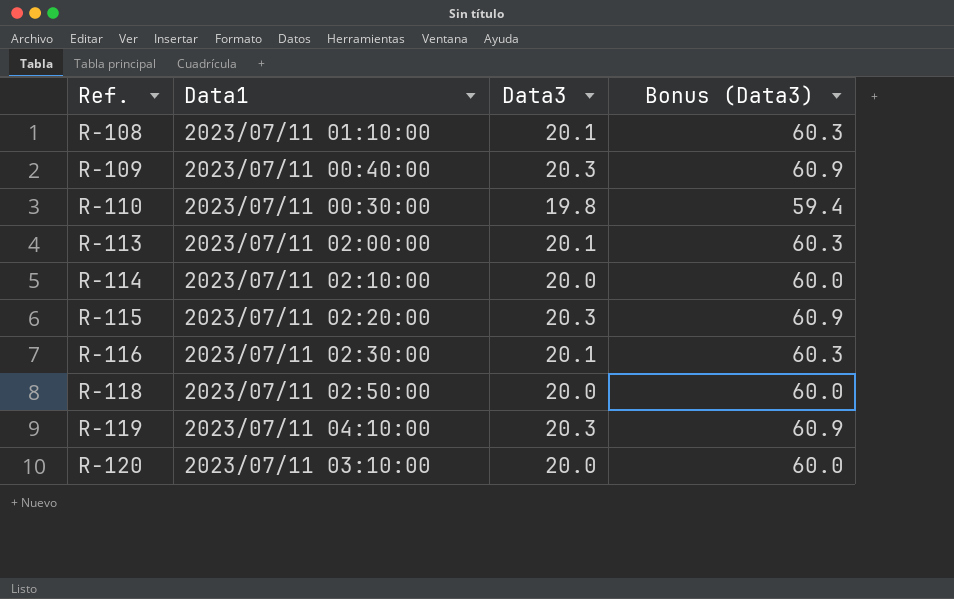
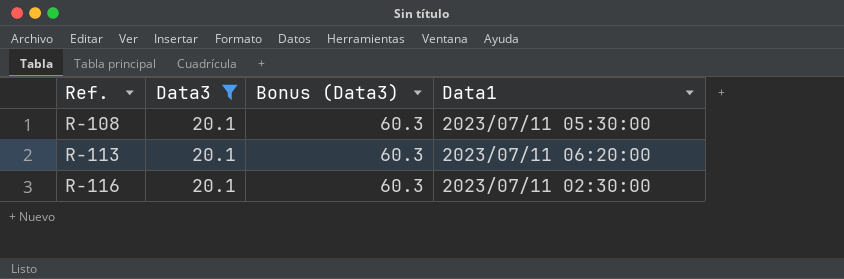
filter: none -> Data3 = 20.1
column Data1 | position: 2 -> 4
R-108 | Data1: 2023/07/11 01:10:00 -> 2023/07/11 05:30:00
R-113 | Data1: 2023/07/11 02:00:00 -> 2023/07/11 06:20:00

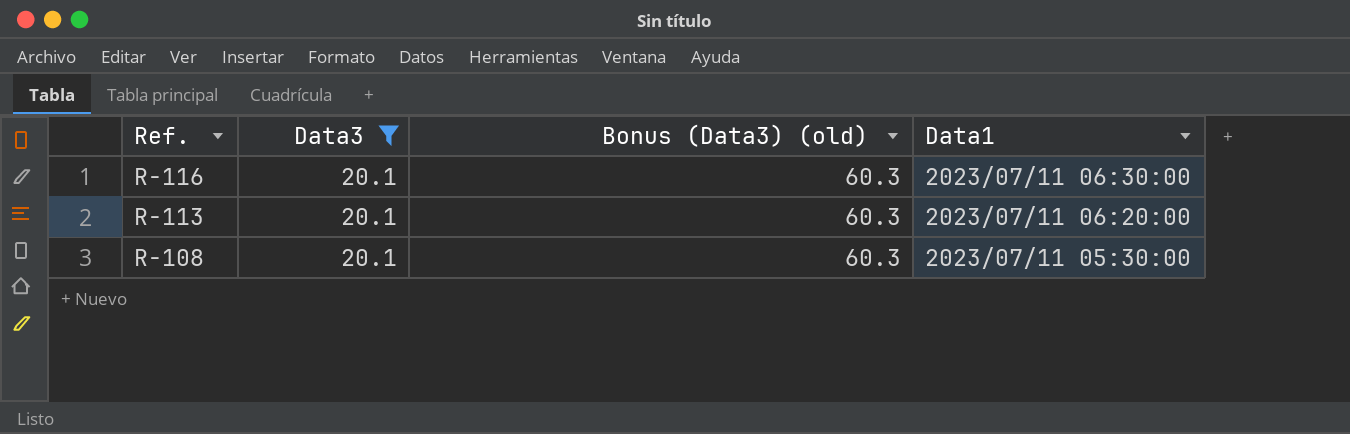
row order: Ref. ascending -> Ref. descending
column name: Bonus (Data3) -> Bonus (Data3) (old)
R-116 | Data1: 2023/07/11 02:30:00 -> 2023/07/11 06:30:00

